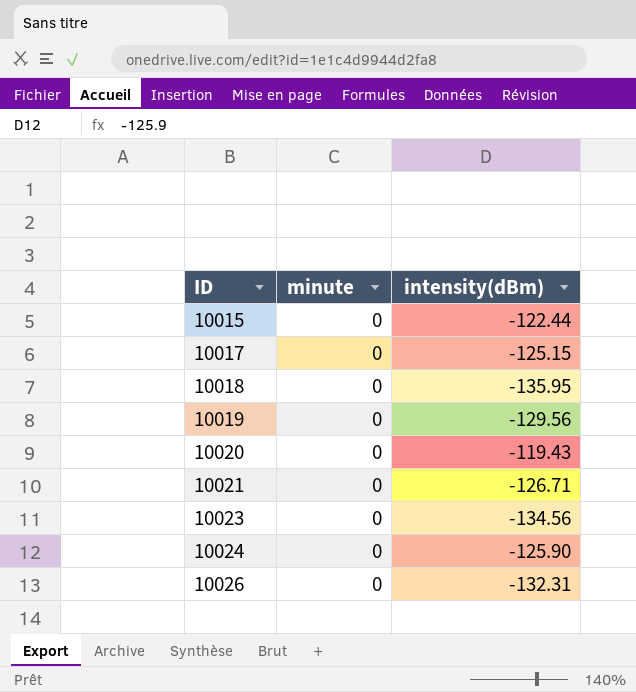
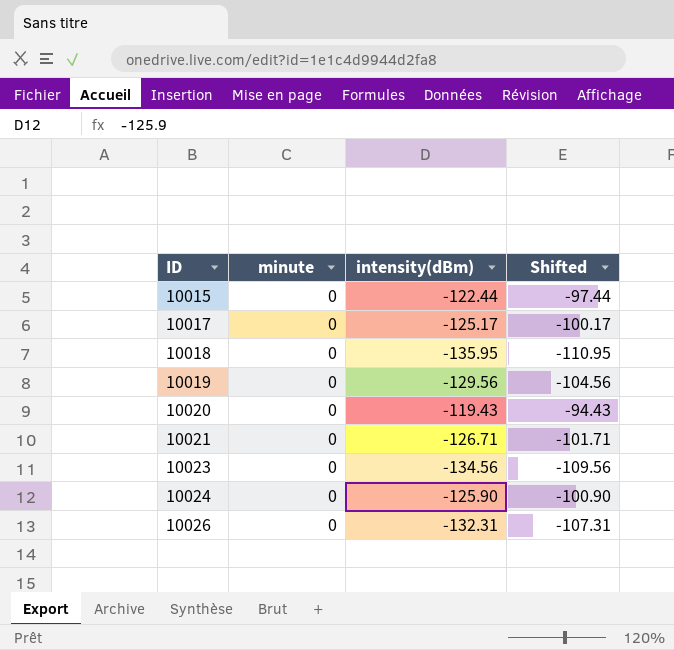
column Shifted | formula: none -> [intensity(dBm)] + 25
10017 | intensity(dBm): -125.15 -> -125.17

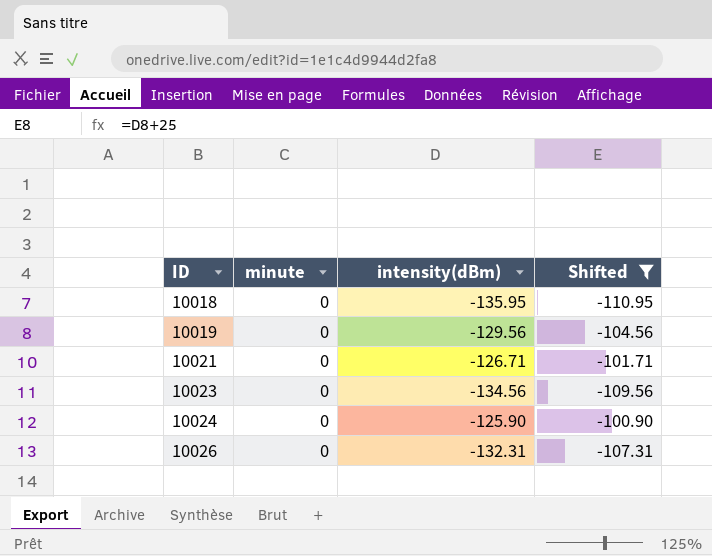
filter: none -> Shifted <= -100.90

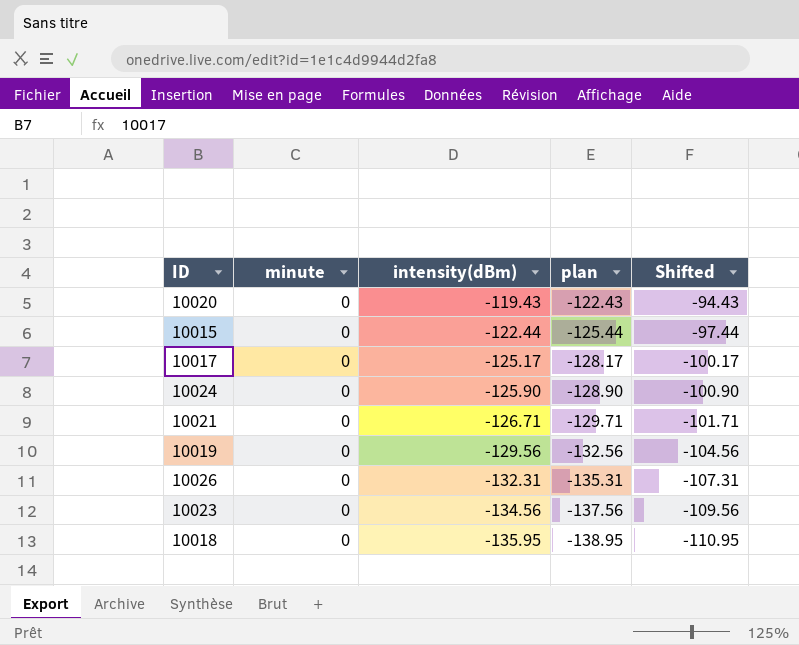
filter: Shifted <= -100.90 -> none
row order: ID ascending -> intensity(dBm) descending
column plan | formula: none -> [intensity(dBm)] - 3

